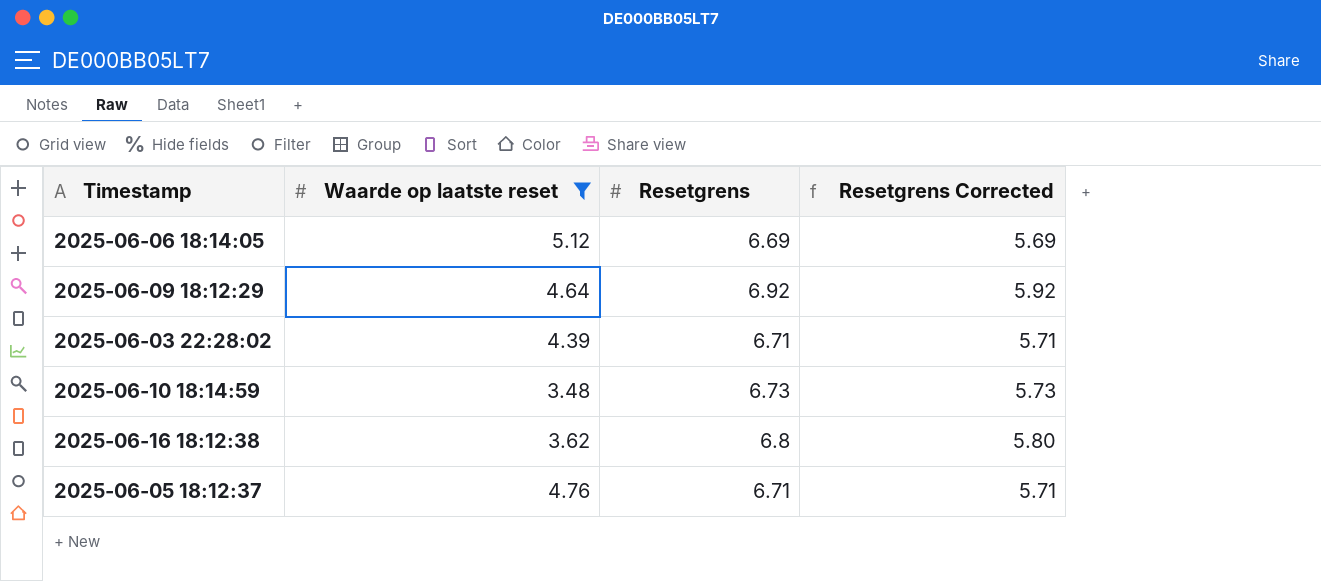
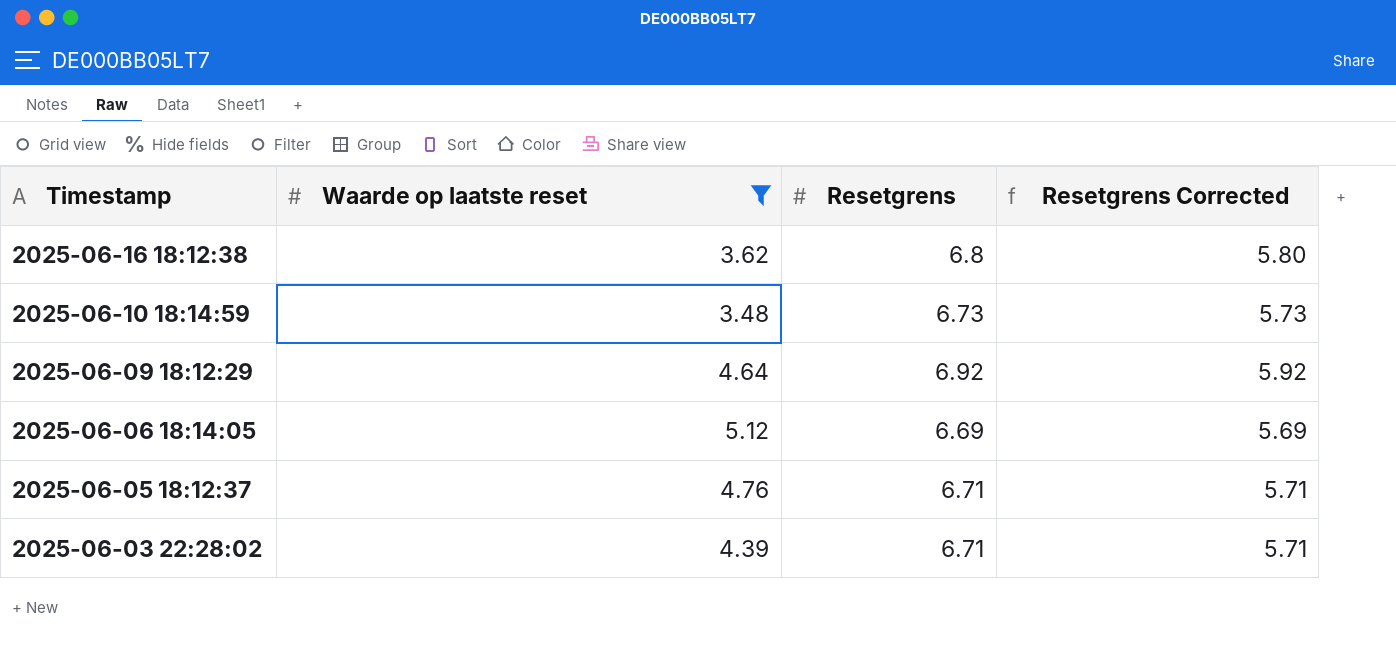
row order: none -> Timestamp descending

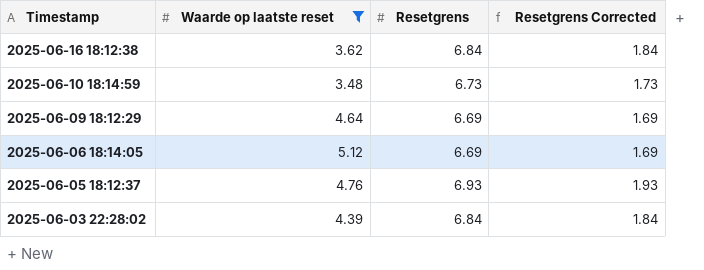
column Resetgrens Corrected | formula: [Resetgrens] - 1 -> [Resetgrens] - 5
2025-06-16 18:12:38 | Resetgrens: 6.8 -> 6.84
2025-06-09 18:12:29 | Resetgrens: 6.92 -> 6.69
2025-06-05 18:12:37 | Resetgrens: 6.71 -> 6.93
2025-06-03 22:28:02 | Resetgrens: 6.71 -> 6.84

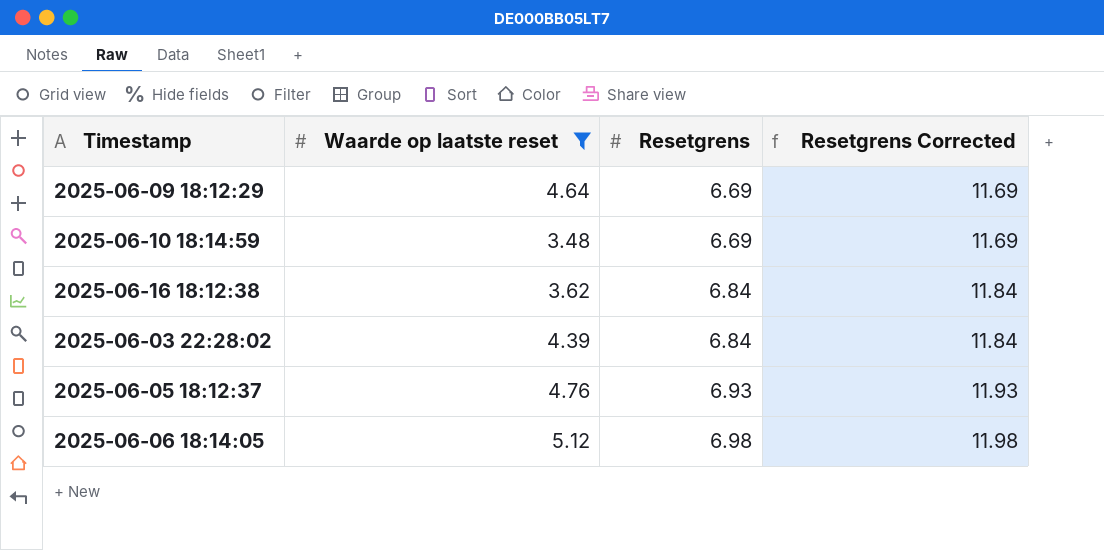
row order: Timestamp descending -> Resetgrens ascending
column Resetgrens Corrected | formula: [Resetgrens] - 5 -> [Resetgrens] + 5
2025-06-10 18:14:59 | Resetgrens: 6.73 -> 6.69
2025-06-06 18:14:05 | Resetgrens: 6.69 -> 6.98

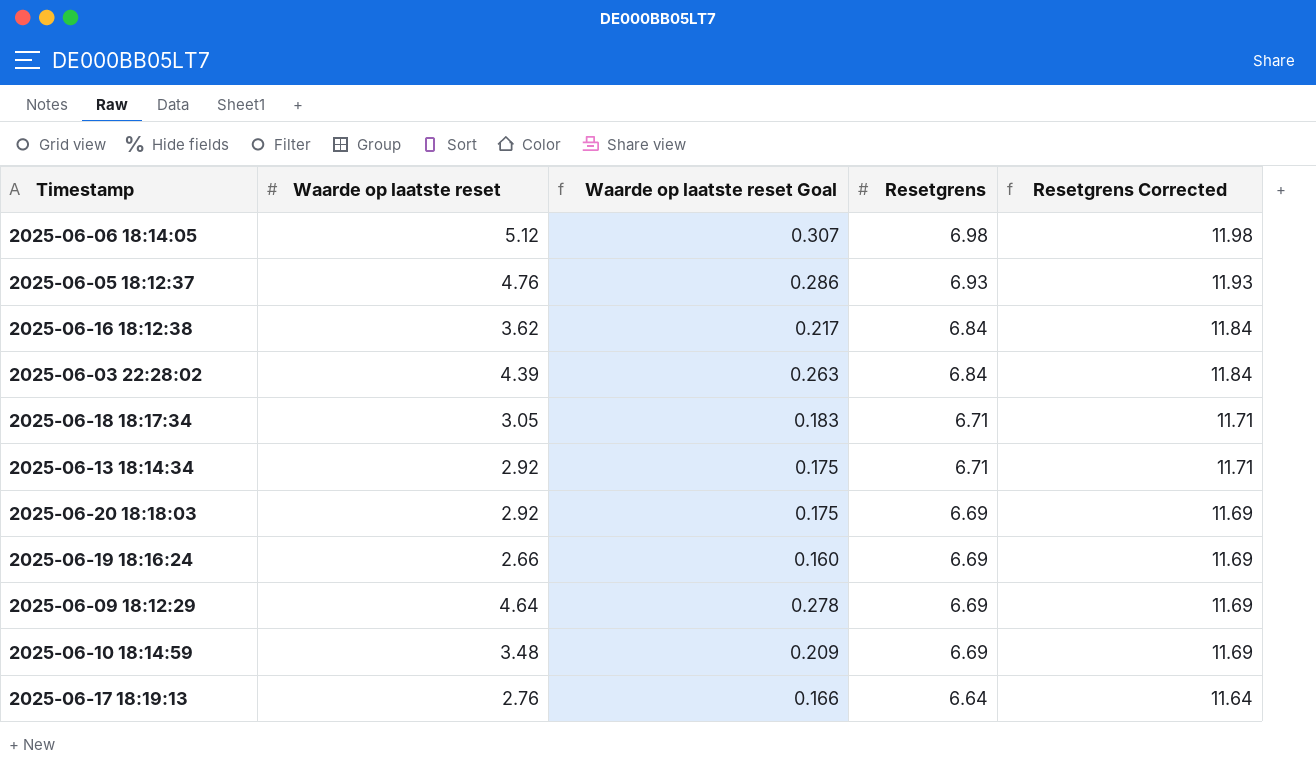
filter: Waarde op laatste reset >= 3.48 -> none
row order: Resetgrens ascending -> Resetgrens descending
column Waarde op laatste reset Goal | formula: none -> [Waarde op laatste reset] * 0.06

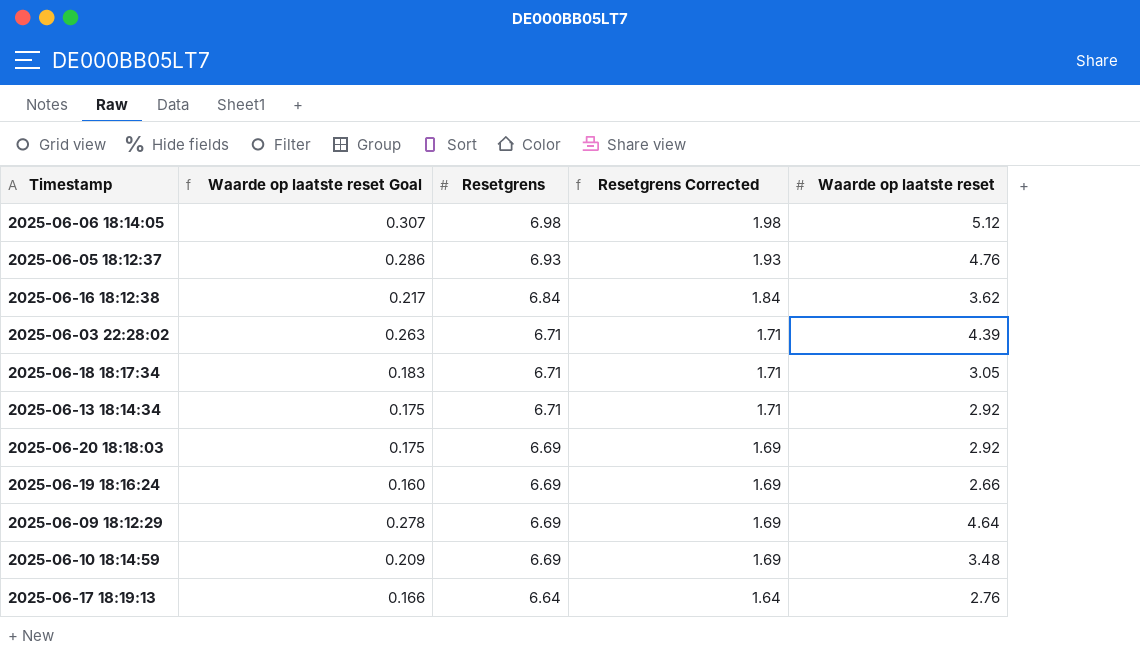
column Resetgrens Corrected | formula: [Resetgrens] + 5 -> [Resetgrens] - 5
column Waarde op laatste reset | position: 2 -> 5
2025-06-03 22:28:02 | Resetgrens: 6.84 -> 6.71

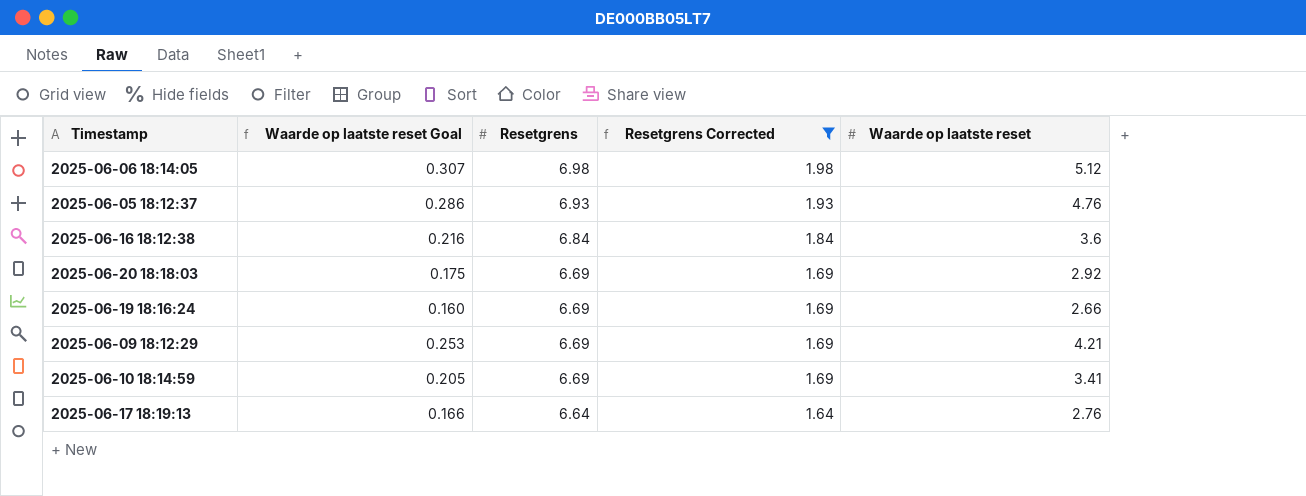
filter: none -> Resetgrens Corrected != 1.71
2025-06-16 18:12:38 | Waarde op laatste reset Goal: 0.217 -> 0.216
2025-06-16 18:12:38 | Waarde op laatste reset: 3.62 -> 3.6
2025-06-09 18:12:29 | Waarde op laatste reset Goal: 0.278 -> 0.253
2025-06-09 18:12:29 | Waarde op laatste reset: 4.64 -> 4.21
2025-06-10 18:14:59 | Waarde op laatste reset Goal: 0.209 -> 0.205
2025-06-10 18:14:59 | Waarde op laatste reset: 3.48 -> 3.41

